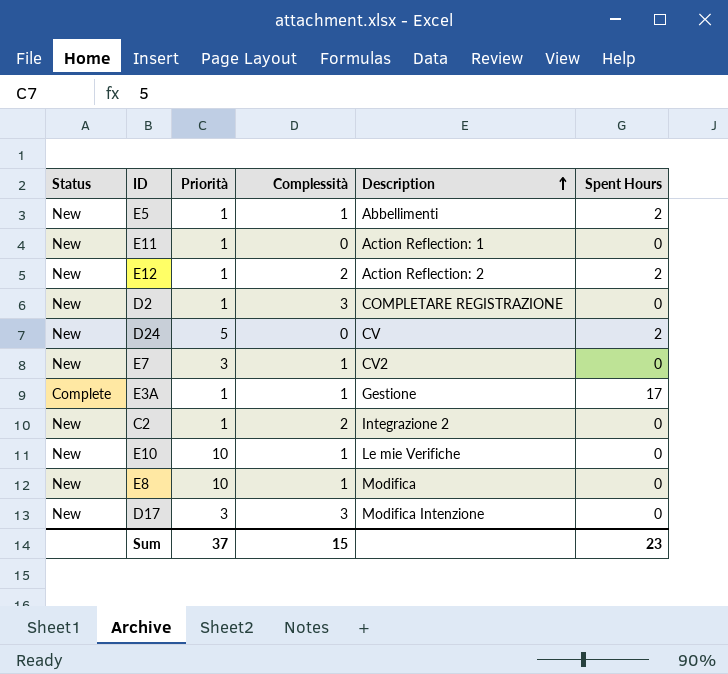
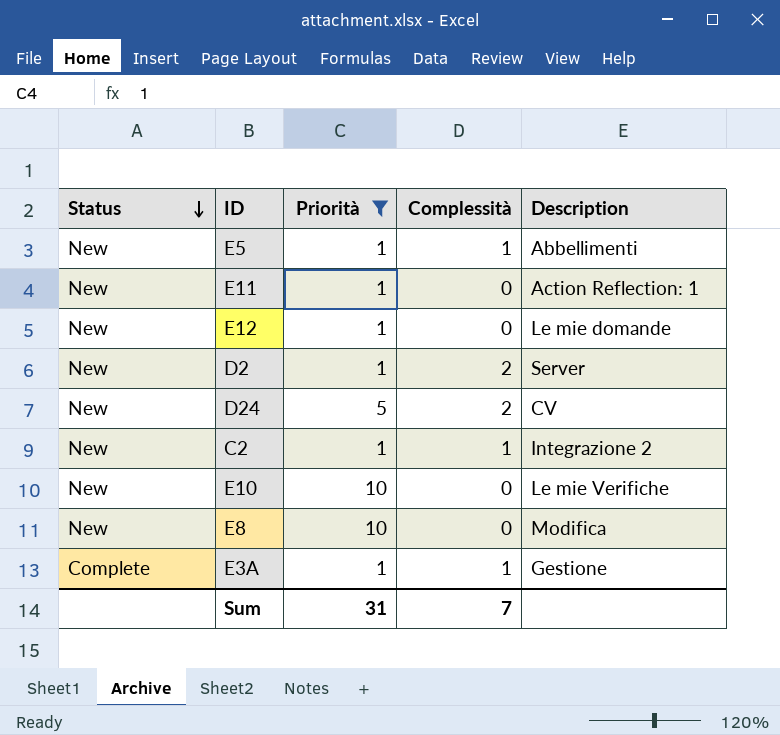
filter: none -> Priorità != 3
row order: Description ascending -> Status descending
column Spent Hours | position: 6 -> none
E12 | Complessità: 2 -> 0
E12 | Description: Action Reflection: 2 -> Le mie domande
D2 | Complessità: 3 -> 2
D2 | Description: COMPLETARE REGISTRAZIONE -> Server
D24 | Complessità: 0 -> 2
C2 | Complessità: 2 -> 1
E10 | Complessità: 1 -> 0
E8 | Complessità: 1 -> 0
Sum | Priorità: 37 -> 31
Sum | Complessità: 15 -> 7

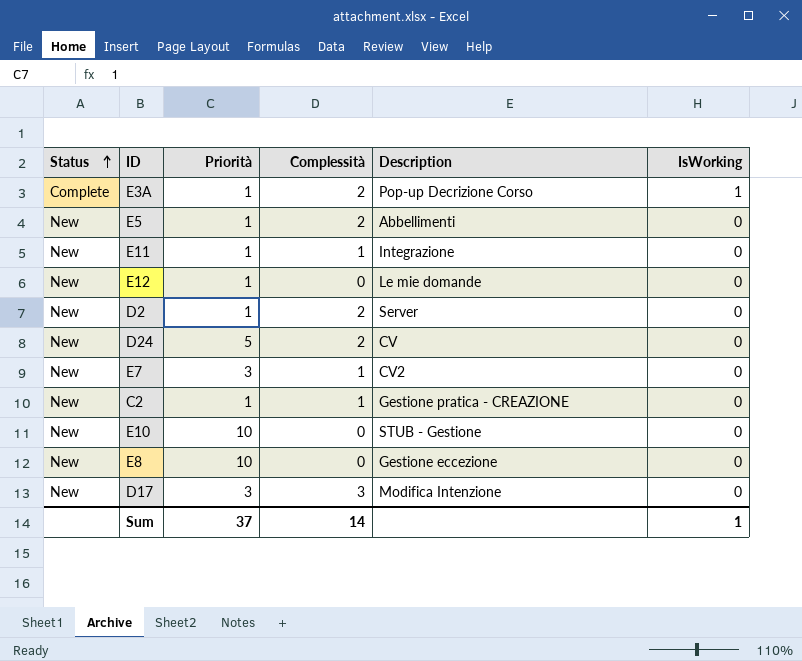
filter: Priorità != 3 -> none
row order: Status descending -> Status ascending
column IsWorking | position: none -> 6
E3A | Complessità: 1 -> 2
E3A | Description: Gestione -> Pop-up Decrizione Corso
E5 | Complessità: 1 -> 2
E11 | Complessità: 0 -> 1
E11 | Description: Action Reflection: 1 -> Integrazione
C2 | Description: Integrazione 2 -> Gestione pratica - CREAZIONE
E10 | Description: Le mie Verifiche -> STUB - Gestione
E8 | Description: Modifica -> Gestione eccezione
Sum | Priorità: 31 -> 37
Sum | Complessità: 7 -> 14

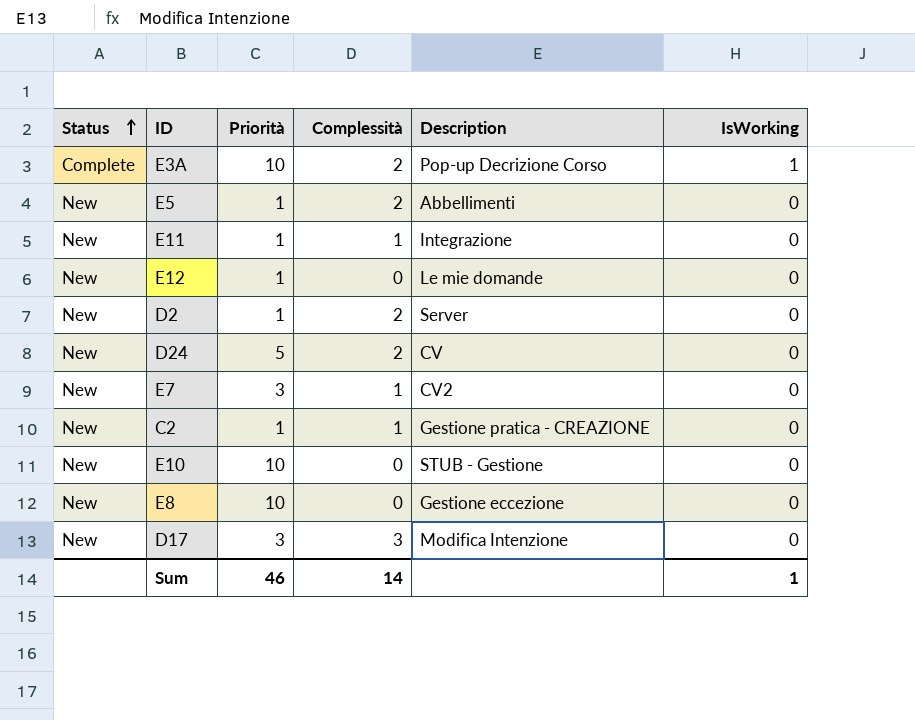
E3A | Priorità: 1 -> 10
Sum | Priorità: 37 -> 46

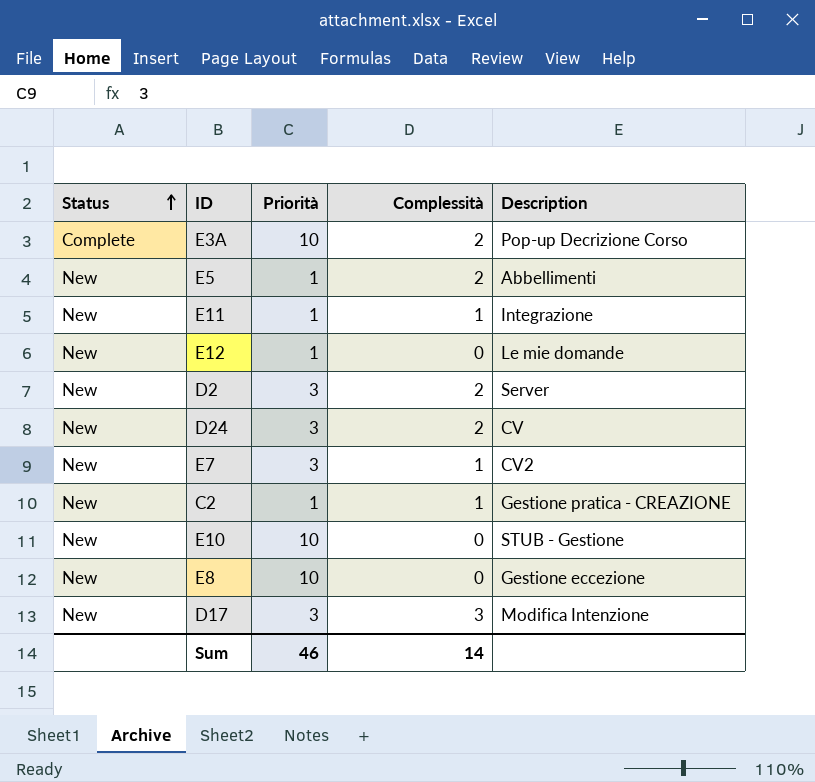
column IsWorking | position: 6 -> none
D2 | Priorità: 1 -> 3
D24 | Priorità: 5 -> 3

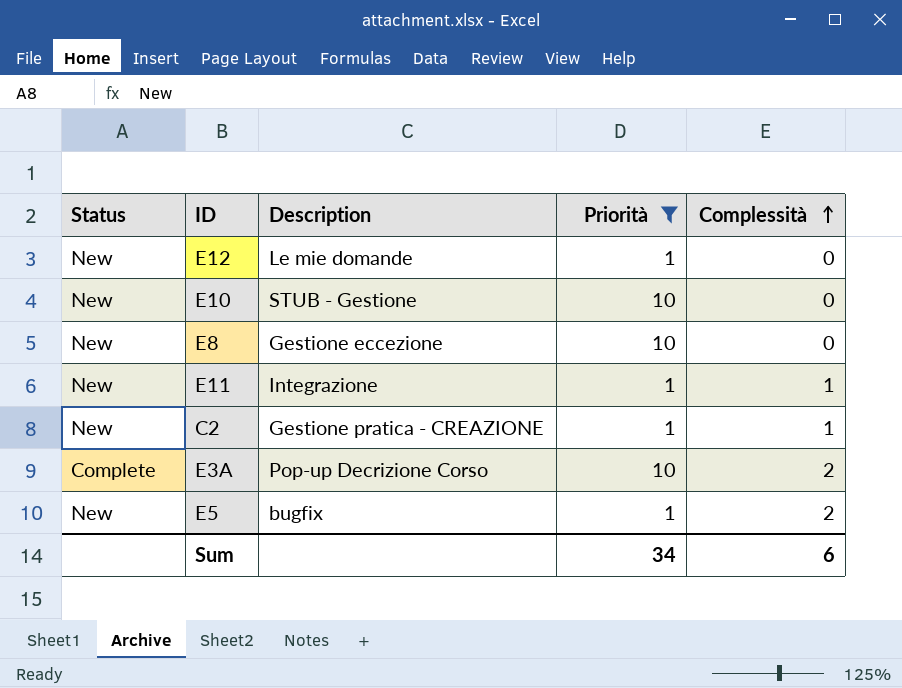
filter: none -> Priorità != 3
row order: Status ascending -> Complessità ascending
column Description | position: 5 -> 3
E5 | Description: Abbellimenti -> bugfix
Sum | Priorità: 46 -> 34
Sum | Complessità: 14 -> 6

